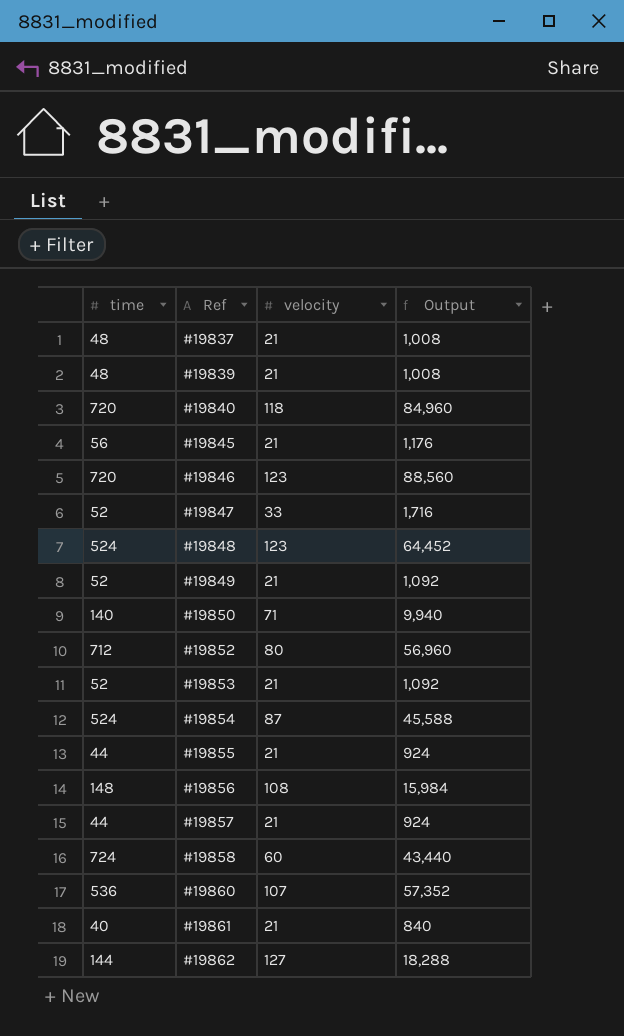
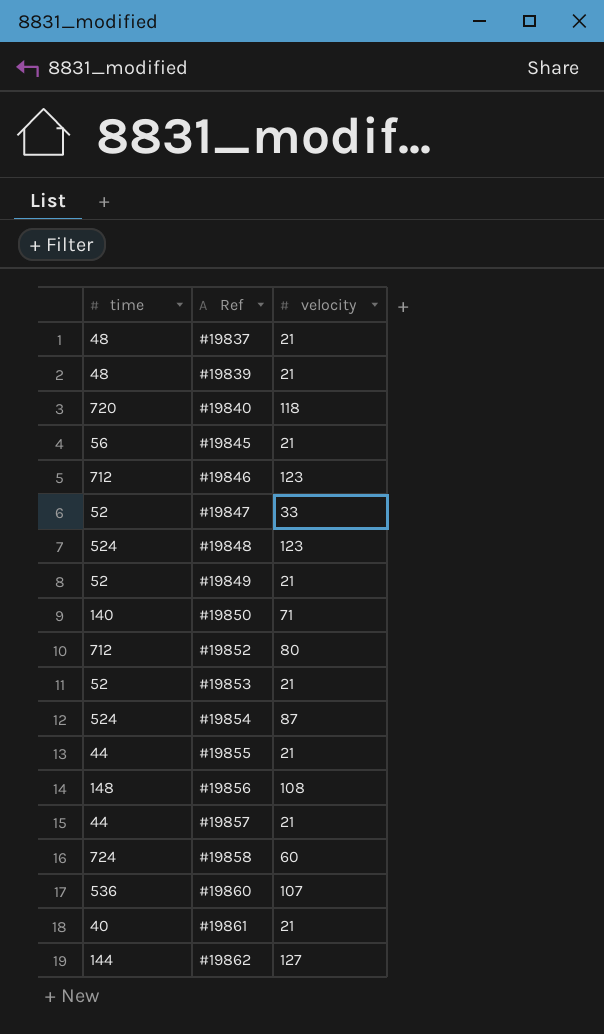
column Output | formula: [time] * [velocity] -> none
#19846 | time: 720 -> 712

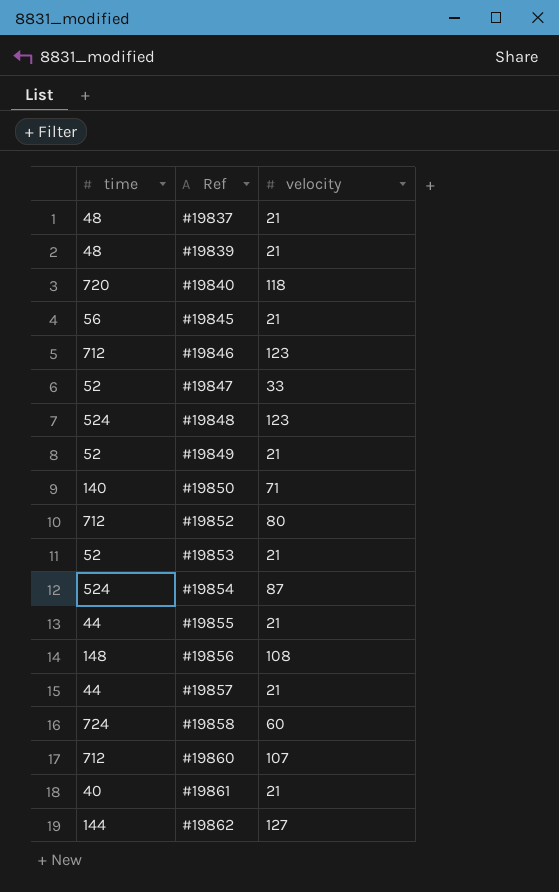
#19860 | time: 536 -> 712

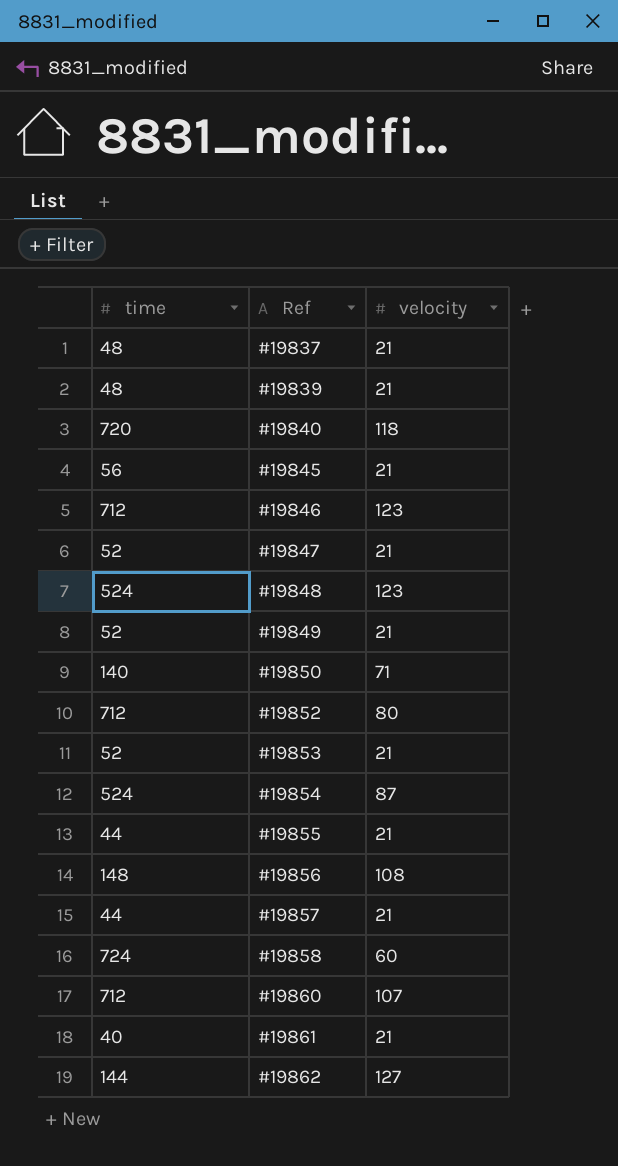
#19847 | velocity: 33 -> 21

